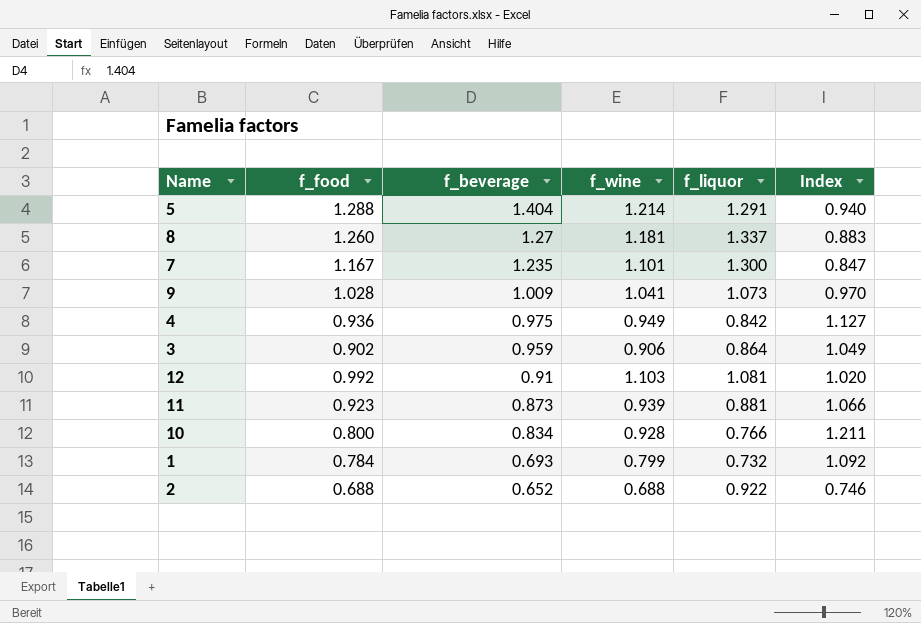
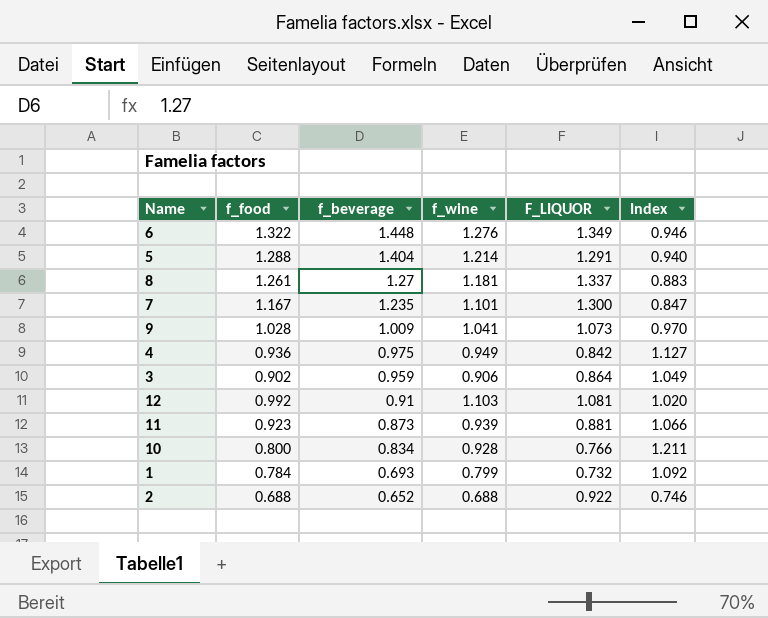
column name: f_liquor -> F_LIQUOR
row 6: none -> 1.322 | 1.448 | 1.276 | 1.349 | 0.946
8 | f_food: 1.260 -> 1.261

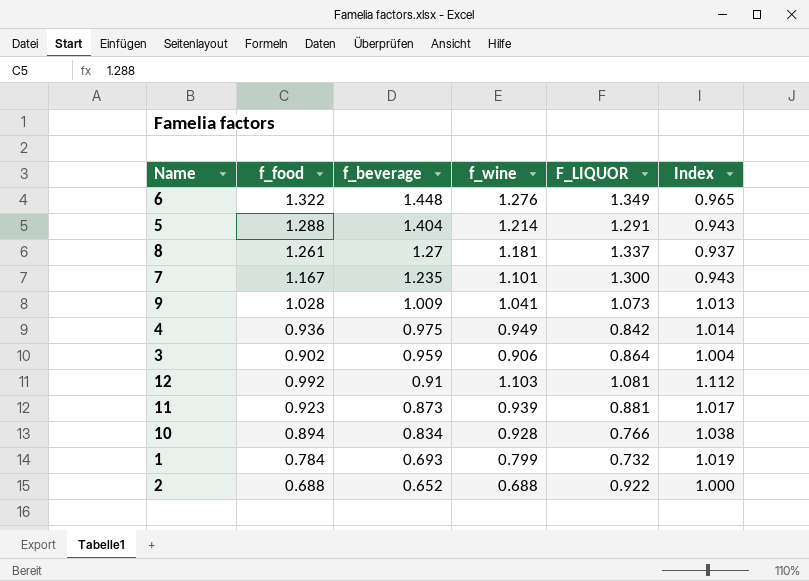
column Index | formula: [f_wine] / [F_LIQUOR] -> [f_wine] / [f_food]
10 | f_food: 0.800 -> 0.894

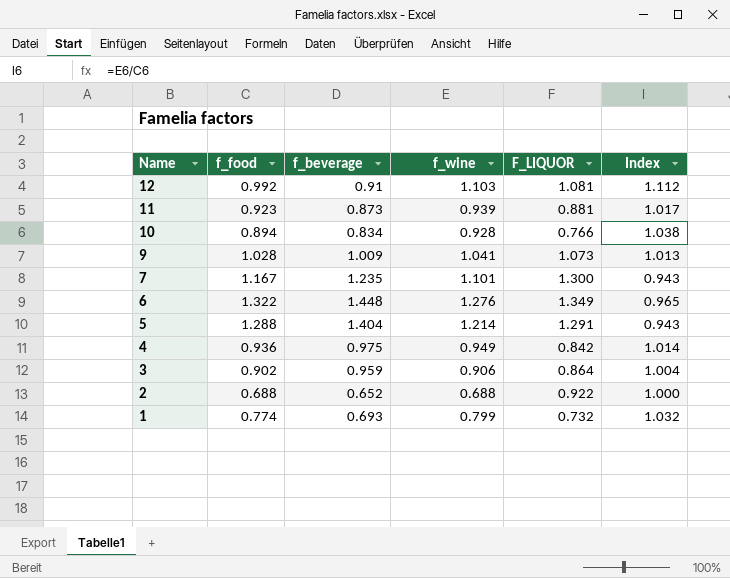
row order: f_beverage descending -> Name descending
row 8: 1.261 | 1.27 | 1.181 | 1.337 | 0.937 -> none
1 | f_food: 0.784 -> 0.774
1 | Index: 1.019 -> 1.032

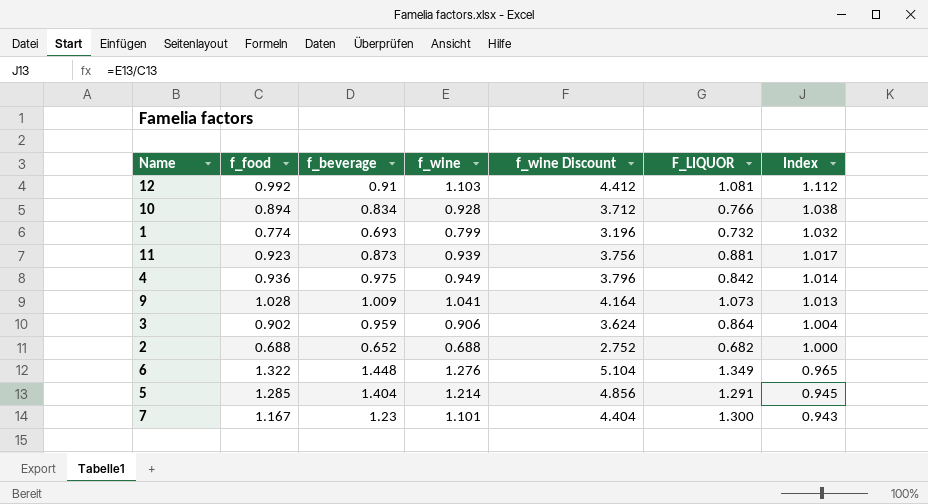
row order: Name descending -> Index descending
column f_wine Discount | formula: none -> [f_wine] * 4
2 | F_LIQUOR: 0.922 -> 0.682
5 | f_food: 1.288 -> 1.285
5 | Index: 0.943 -> 0.945
7 | f_beverage: 1.235 -> 1.23

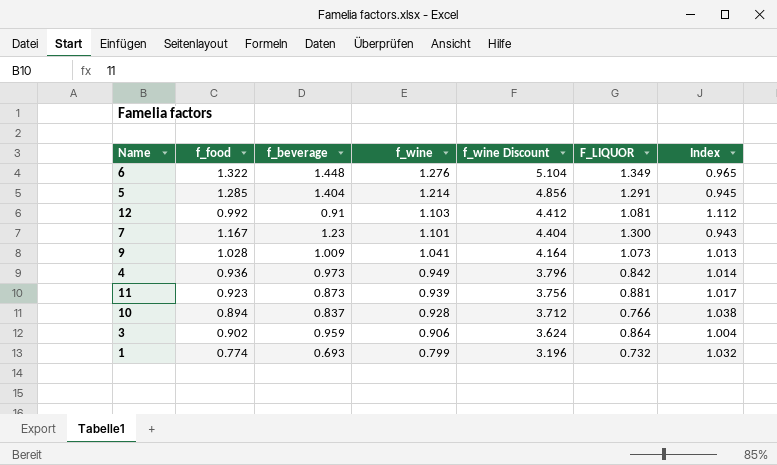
row order: Index descending -> f_wine descending
row 2: 0.688 | 0.652 | 0.688 | 2.752 | 0.682 | 1.000 -> none
4 | f_beverage: 0.975 -> 0.973
10 | f_beverage: 0.834 -> 0.837

